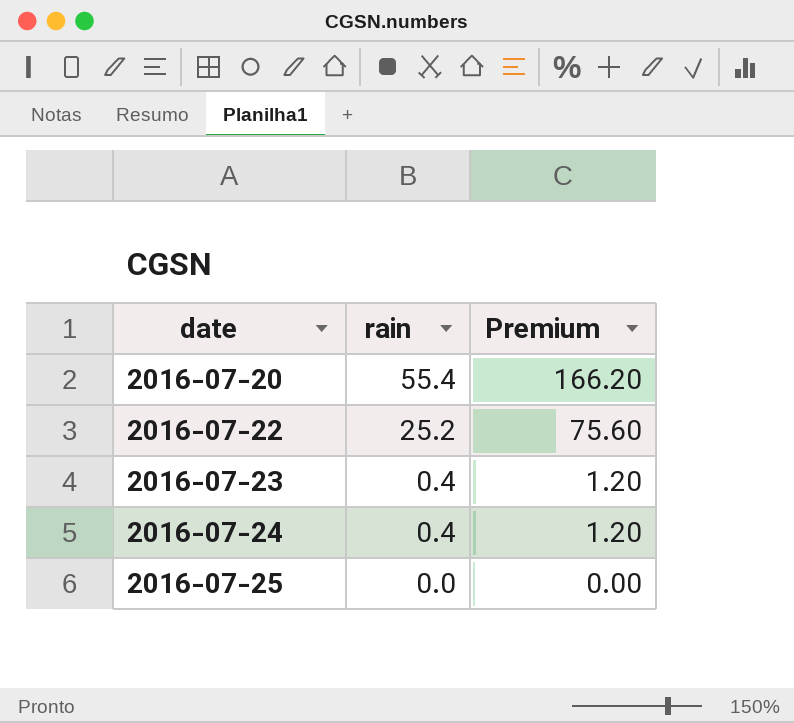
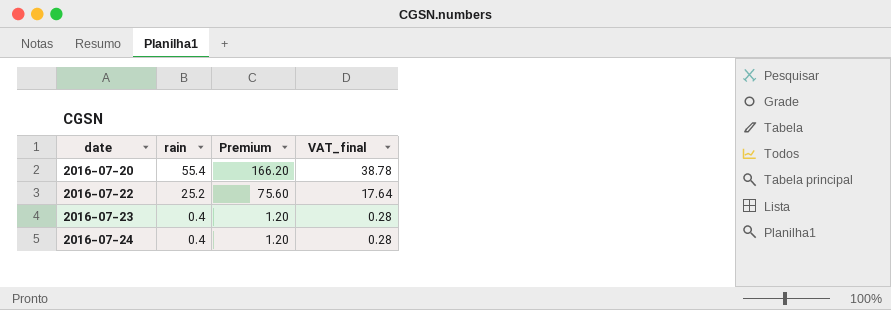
column VAT_final | formula: none -> [rain] * 0.7
row 2016-07-25: 0.0 | 0.00 -> none

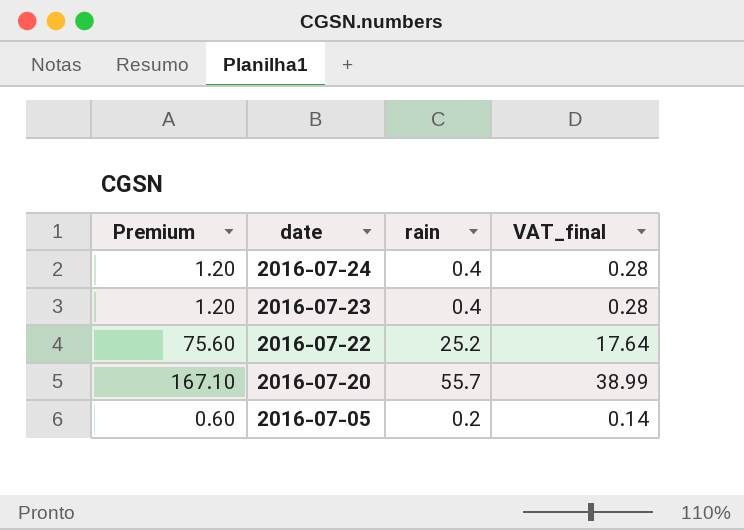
row order: date ascending -> date descending
column Premium | position: 3 -> 1
2016-07-20 | Premium: 166.20 -> 167.10
2016-07-20 | rain: 55.4 -> 55.7
2016-07-20 | VAT_final: 38.78 -> 38.99
row 2016-07-05: none -> 0.60 | 0.2 | 0.14

